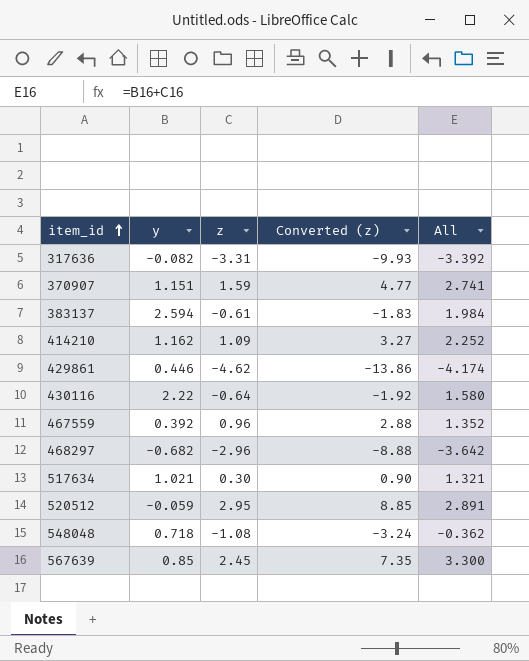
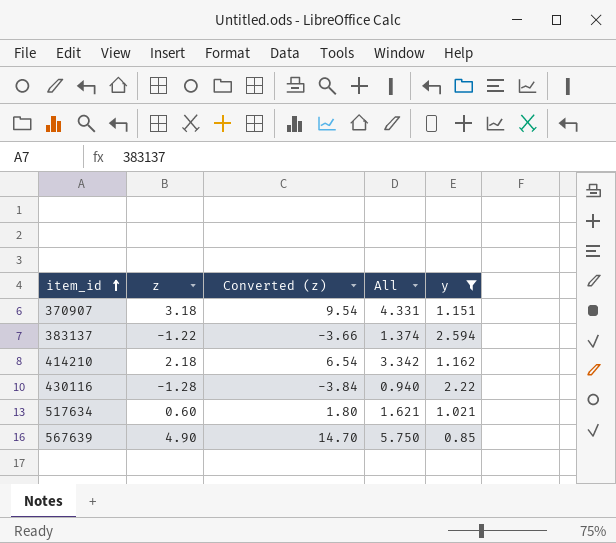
filter: none -> y >= 0.85
column y | position: 2 -> 5
370907 | z: 1.59 -> 3.18
370907 | Converted (z): 4.77 -> 9.54
370907 | All: 2.741 -> 4.331
383137 | z: -0.61 -> -1.22
383137 | Converted (z): -1.83 -> -3.66
383137 | All: 1.984 -> 1.374
414210 | z: 1.09 -> 2.18
414210 | Converted (z): 3.27 -> 6.54
414210 | All: 2.252 -> 3.342
430116 | z: -0.64 -> -1.28
430116 | Converted (z): -1.92 -> -3.84
430116 | All: 1.580 -> 0.940
517634 | z: 0.30 -> 0.60
517634 | Converted (z): 0.90 -> 1.80
517634 | All: 1.321 -> 1.621
567639 | z: 2.45 -> 4.90
567639 | Converted (z): 7.35 -> 14.70
567639 | All: 3.300 -> 5.750

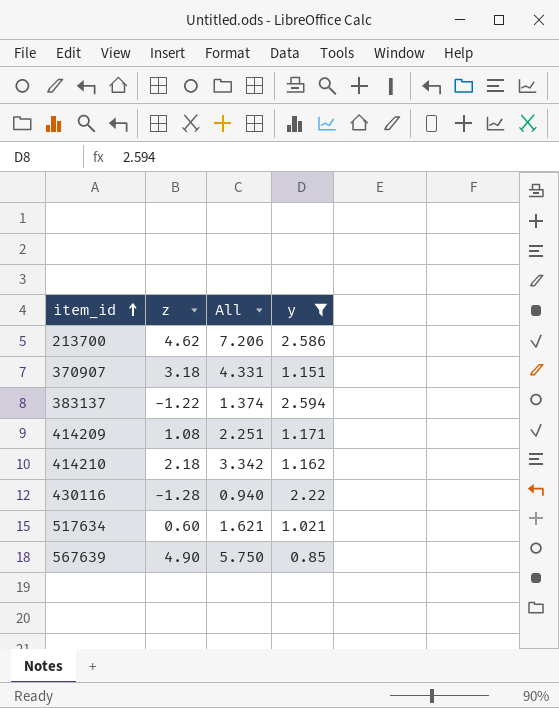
column Converted (z) | formula: [z] * 3 -> none
row 213700: none -> 4.62 | 7.206 | 2.586
row 414209: none -> 1.08 | 2.251 | 1.171

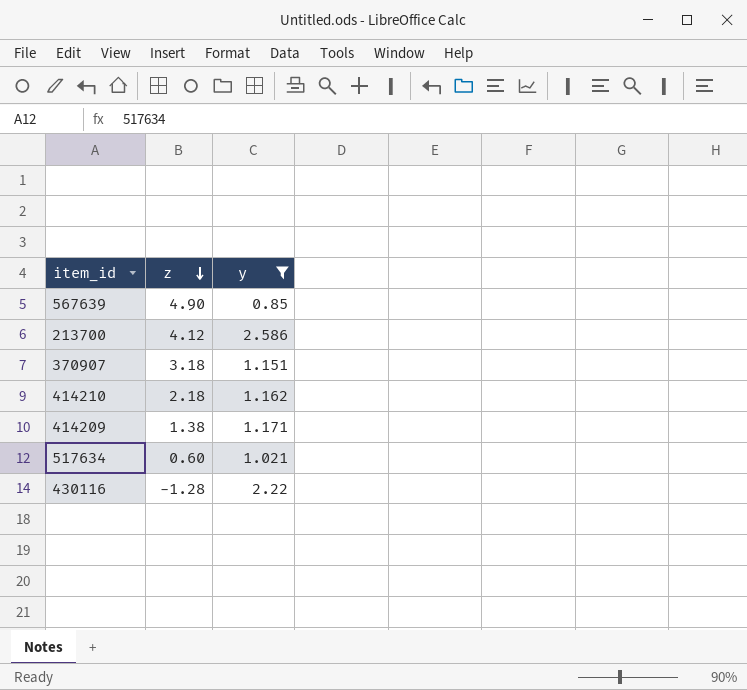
row order: item_id ascending -> z descending
column All | formula: [z] + [y] -> none
row 383137: -1.22 | 1.374 | 2.594 -> none
213700 | z: 4.62 -> 4.12
414209 | z: 1.08 -> 1.38

